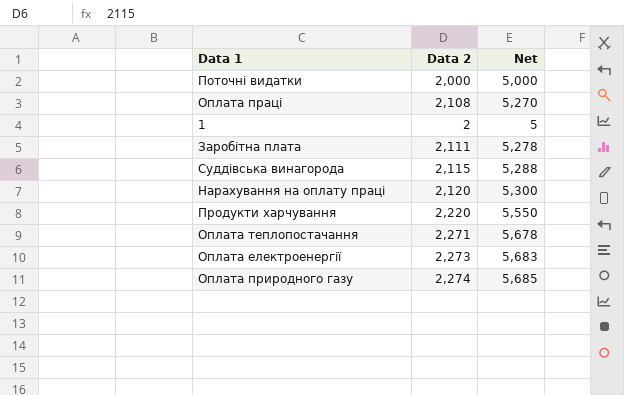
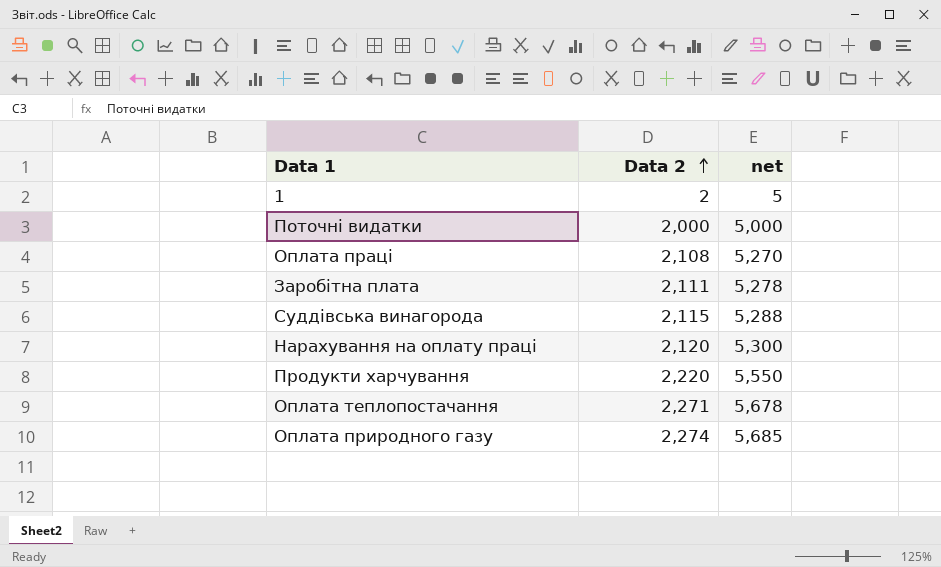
row order: none -> Data 2 ascending
column name: Net -> net
row Оплата електроенергії: 2,273 | 5,683 -> none

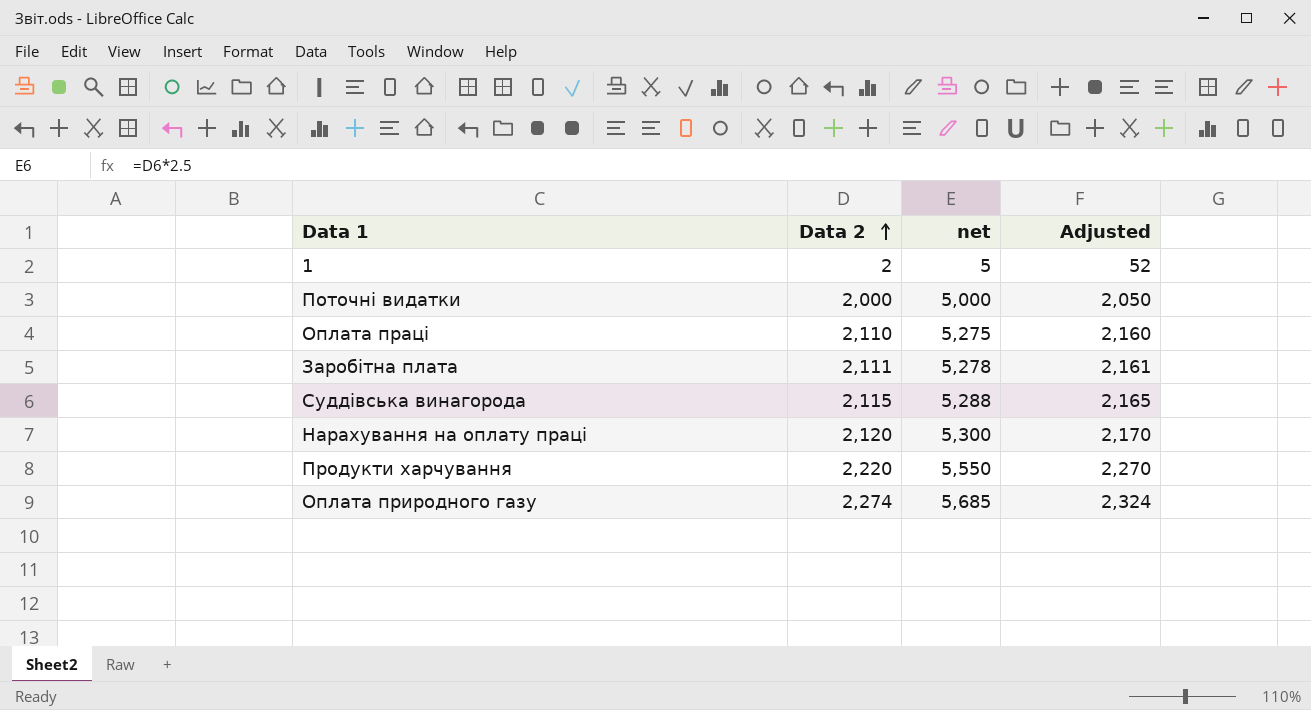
column Adjusted | formula: none -> [Data 2] + 50
row Оплата теплопостачання: 2,271 | 5,678 -> none
Оплата праці | Data 2: 2,108 -> 2,110
Оплата праці | net: 5,270 -> 5,275

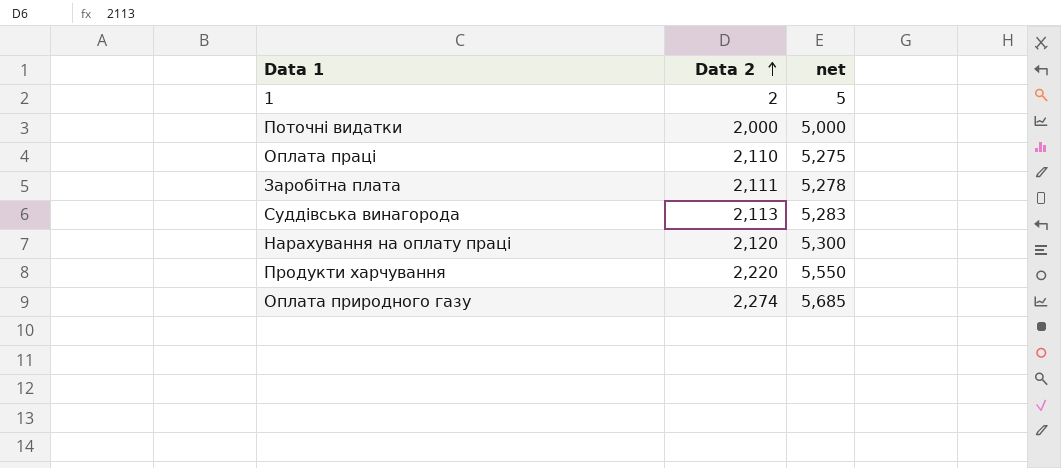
column Adjusted | formula: [Data 2] + 50 -> none
Суддівська винагорода | Data 2: 2,115 -> 2,113
Суддівська винагорода | net: 5,288 -> 5,283

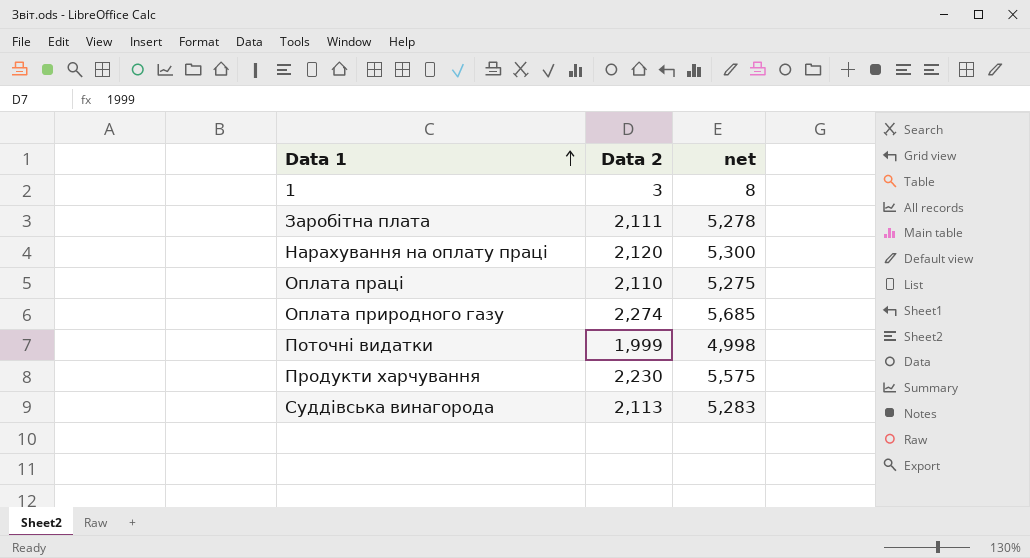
row order: Data 2 ascending -> Data 1 ascending
1 | Data 2: 2 -> 3
1 | net: 5 -> 8
Поточні видатки | Data 2: 2,000 -> 1,999
Поточні видатки | net: 5,000 -> 4,998
Продукти харчування | Data 2: 2,220 -> 2,230
Продукти харчування | net: 5,550 -> 5,575

